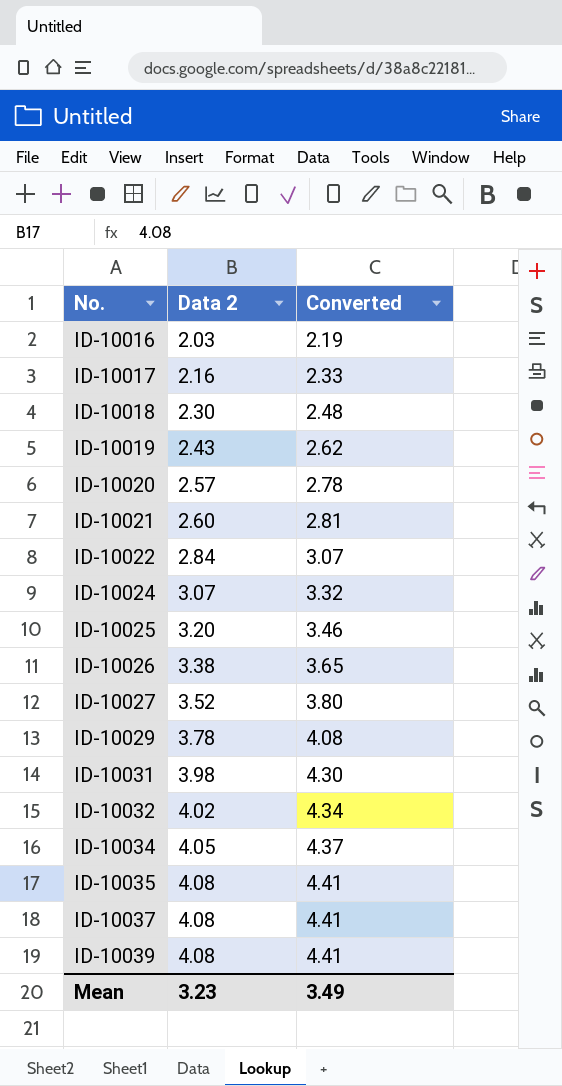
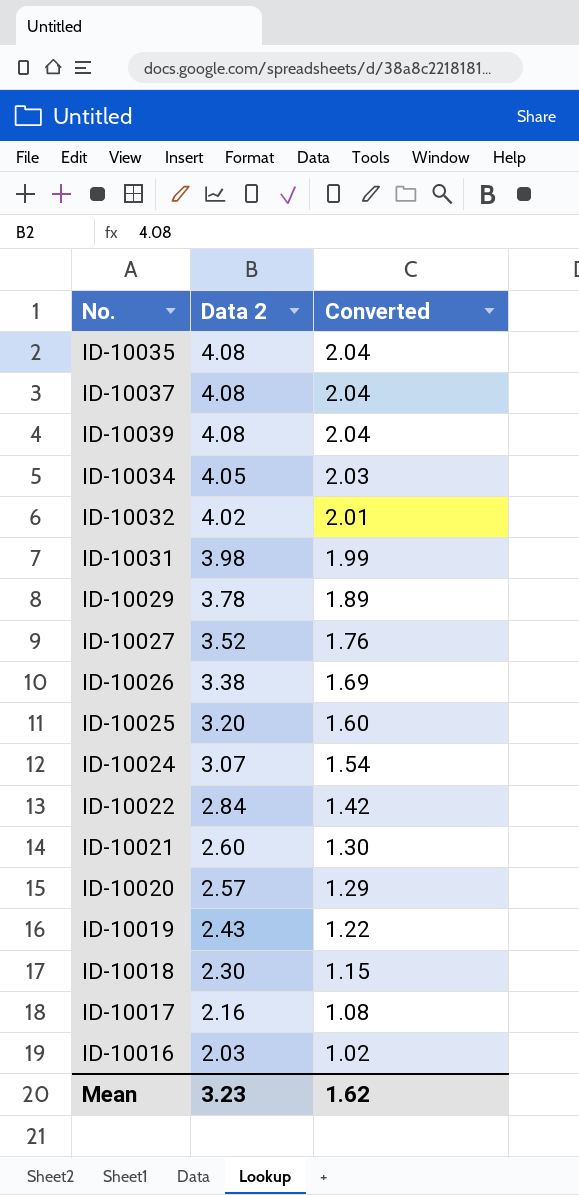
row order: No. ascending -> Data 2 descending
column Converted | formula: [Data 2] * 1.08 -> [Data 2] * 0.5
Mean | Converted: 3.49 -> 1.62

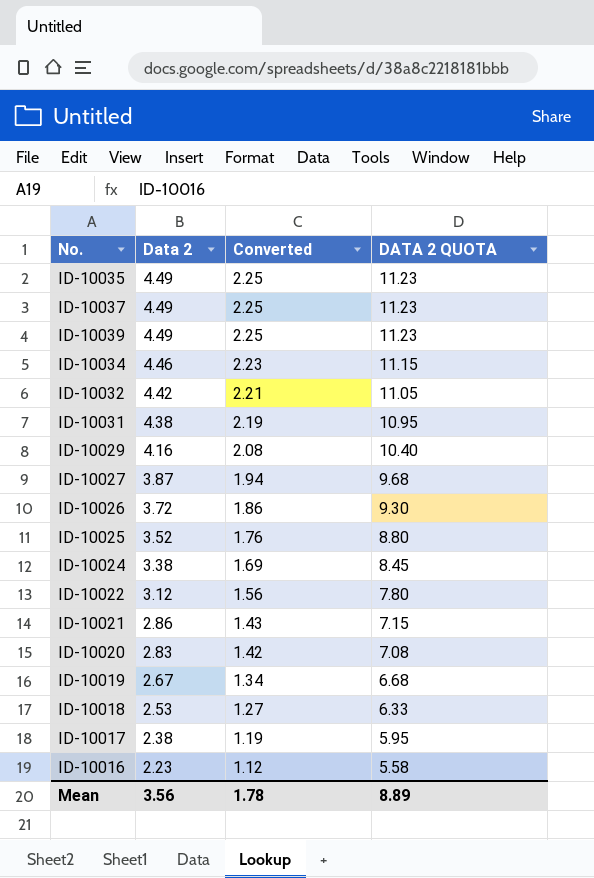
column DATA 2 QUOTA | formula: none -> [Data 2] * 2.5
ID-10035 | Data 2: 4.08 -> 4.49
ID-10035 | Converted: 2.04 -> 2.25
ID-10037 | Data 2: 4.08 -> 4.49
ID-10037 | Converted: 2.04 -> 2.25
ID-10039 | Data 2: 4.08 -> 4.49
ID-10039 | Converted: 2.04 -> 2.25
ID-10034 | Data 2: 4.05 -> 4.46
ID-10034 | Converted: 2.03 -> 2.23
ID-10032 | Data 2: 4.02 -> 4.42
ID-10032 | Converted: 2.01 -> 2.21
ID-10031 | Data 2: 3.98 -> 4.38
ID-10031 | Converted: 1.99 -> 2.19
ID-10029 | Data 2: 3.78 -> 4.16
ID-10029 | Converted: 1.89 -> 2.08
ID-10027 | Data 2: 3.52 -> 3.87
ID-10027 | Converted: 1.76 -> 1.94
ID-10026 | Data 2: 3.38 -> 3.72
ID-10026 | Converted: 1.69 -> 1.86
ID-10025 | Data 2: 3.20 -> 3.52
ID-10025 | Converted: 1.60 -> 1.76
ID-10024 | Data 2: 3.07 -> 3.38
ID-10024 | Converted: 1.54 -> 1.69
ID-10022 | Data 2: 2.84 -> 3.12
ID-10022 | Converted: 1.42 -> 1.56
ID-10021 | Data 2: 2.60 -> 2.86
ID-10021 | Converted: 1.30 -> 1.43
ID-10020 | Data 2: 2.57 -> 2.83
ID-10020 | Converted: 1.29 -> 1.42
ID-10019 | Data 2: 2.43 -> 2.67
ID-10019 | Converted: 1.22 -> 1.34
ID-10018 | Data 2: 2.30 -> 2.53
ID-10018 | Converted: 1.15 -> 1.27
ID-10017 | Data 2: 2.16 -> 2.38
ID-10017 | Converted: 1.08 -> 1.19
ID-10016 | Data 2: 2.03 -> 2.23
ID-10016 | Converted: 1.02 -> 1.12
Mean | Data 2: 3.23 -> 3.56
Mean | Converted: 1.62 -> 1.78

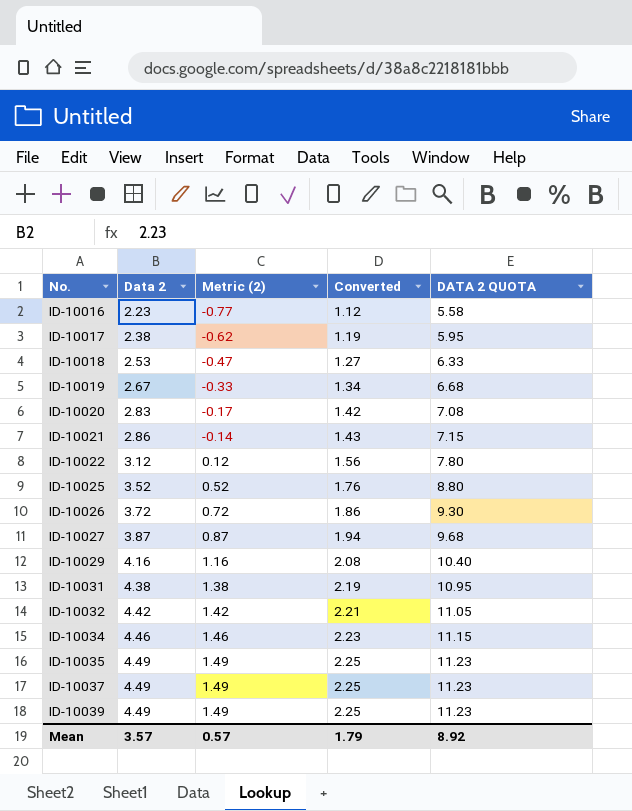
row order: Data 2 descending -> No. ascending
column Metric (2) | formula: none -> [Data 2] - 3
row ID-10024: 3.38 | 1.69 | 8.45 -> none
Mean | Data 2: 3.56 -> 3.57
Mean | Converted: 1.78 -> 1.79
Mean | DATA 2 QUOTA: 8.89 -> 8.92

